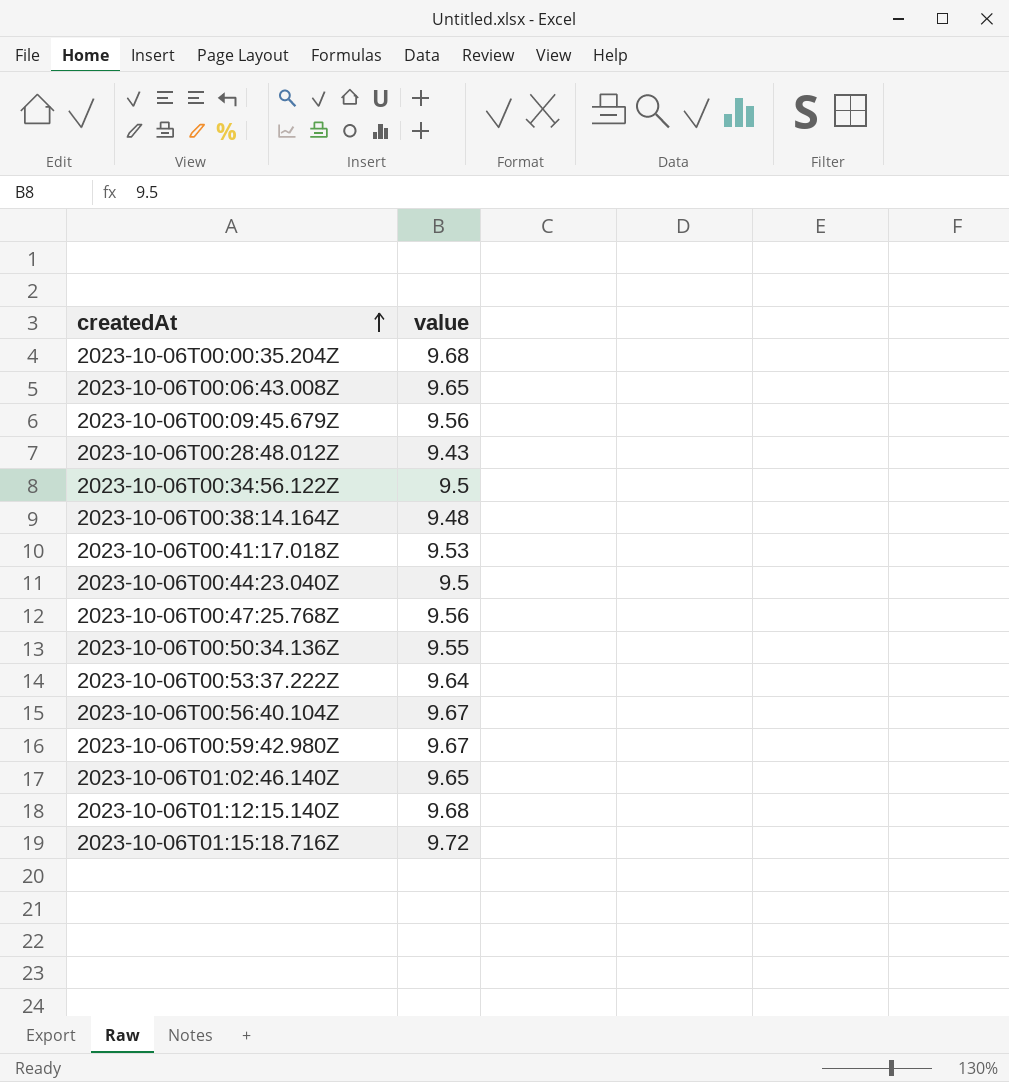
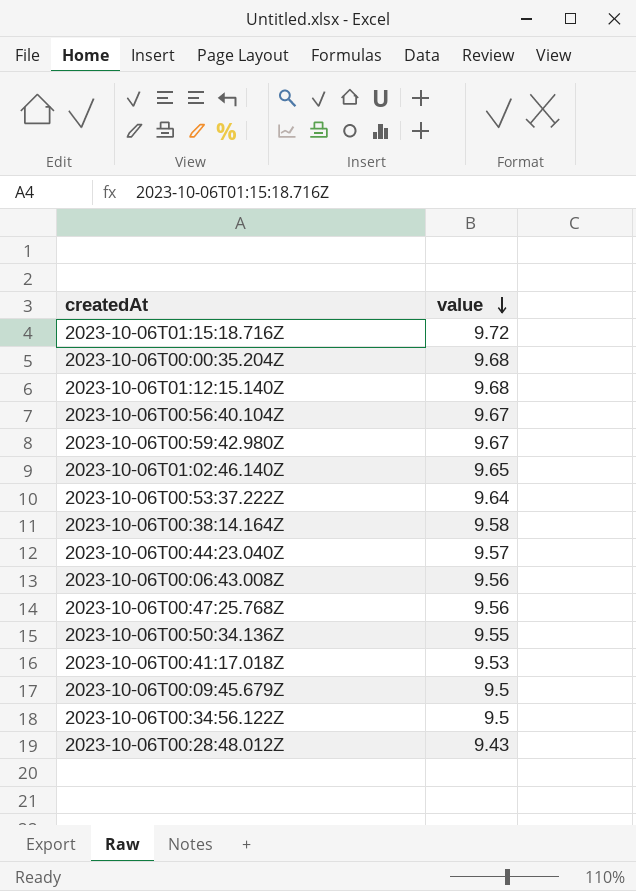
row order: createdAt ascending -> value descending
2023-10-06T00:38:14.164Z | value: 9.48 -> 9.58
2023-10-06T00:44:23.040Z | value: 9.5 -> 9.57
2023-10-06T00:06:43.008Z | value: 9.65 -> 9.56
2023-10-06T00:09:45.679Z | value: 9.56 -> 9.5

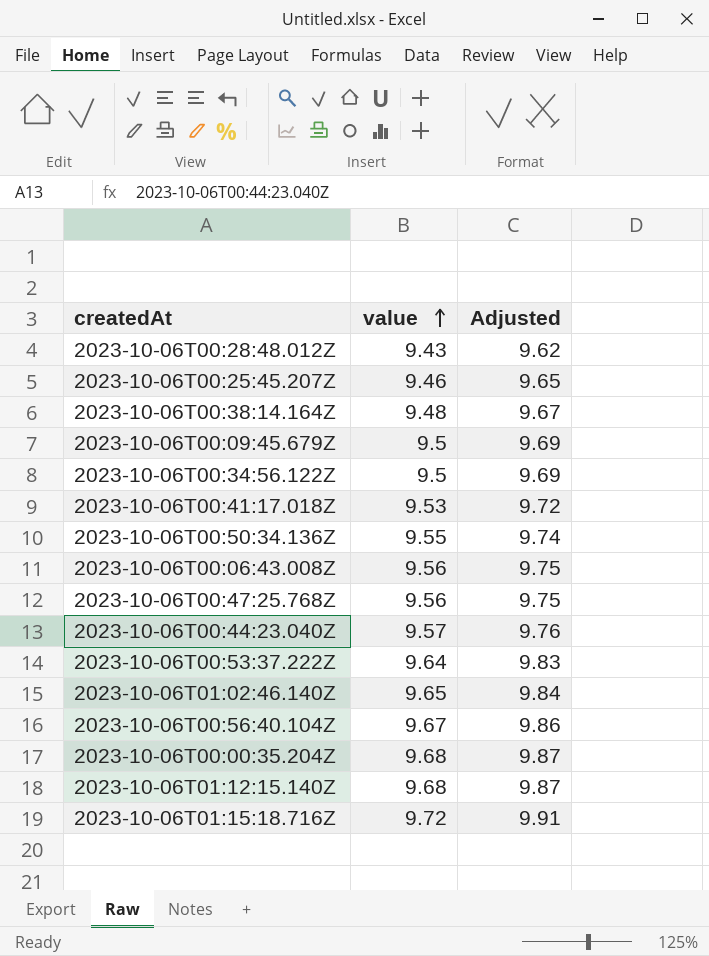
row order: value descending -> value ascending
column Adjusted | formula: none -> [value] * 1.02
row 2023-10-06T00:59:42.980Z: 9.67 -> none
row 2023-10-06T00:25:45.207Z: none -> 9.46 | 9.65
2023-10-06T00:38:14.164Z | value: 9.58 -> 9.48

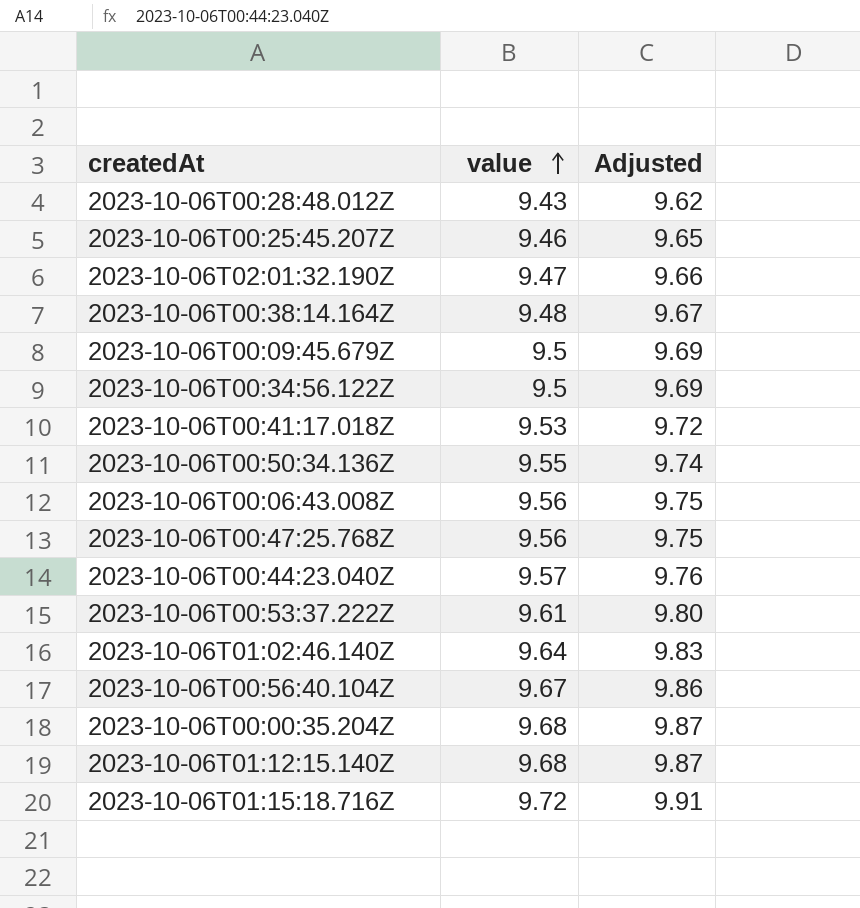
row 2023-10-06T02:01:32.190Z: none -> 9.47 | 9.66
2023-10-06T00:53:37.222Z | value: 9.64 -> 9.61
2023-10-06T00:53:37.222Z | Adjusted: 9.83 -> 9.80
2023-10-06T01:02:46.140Z | value: 9.65 -> 9.64
2023-10-06T01:02:46.140Z | Adjusted: 9.84 -> 9.83

